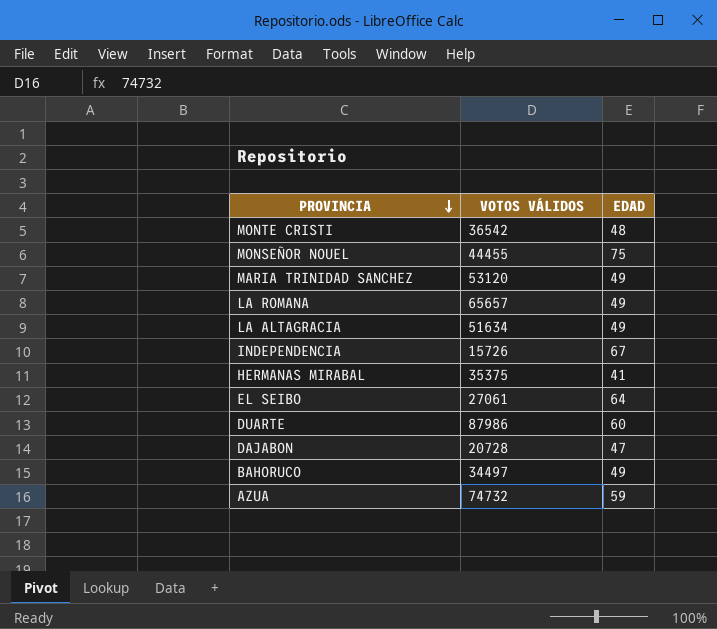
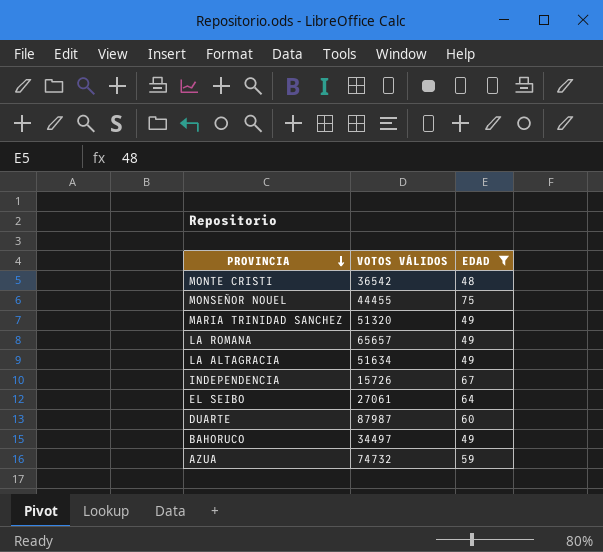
filter: none -> EDAD >= 48
MARIA TRINIDAD SANCHEZ | VOTOS VÁLIDOS: 53120 -> 51320
DUARTE | VOTOS VÁLIDOS: 87986 -> 87987

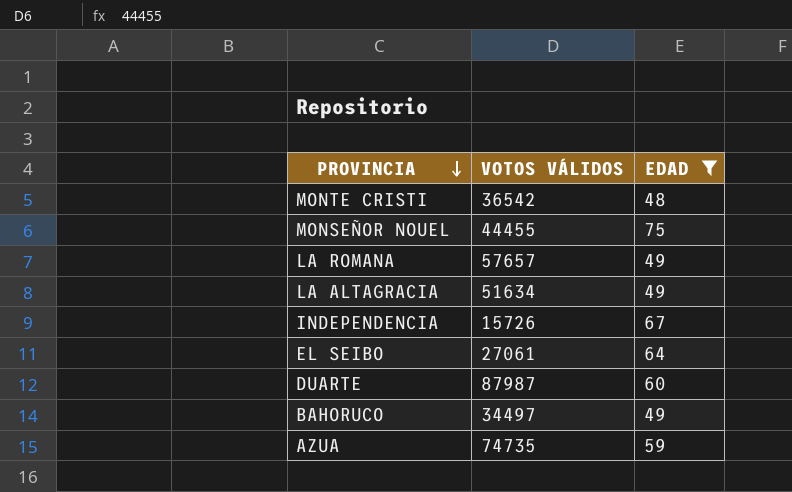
row MARIA TRINIDAD SANCHEZ: 51320 | 49 -> none
LA ROMANA | VOTOS VÁLIDOS: 65657 -> 57657
AZUA | VOTOS VÁLIDOS: 74732 -> 74735

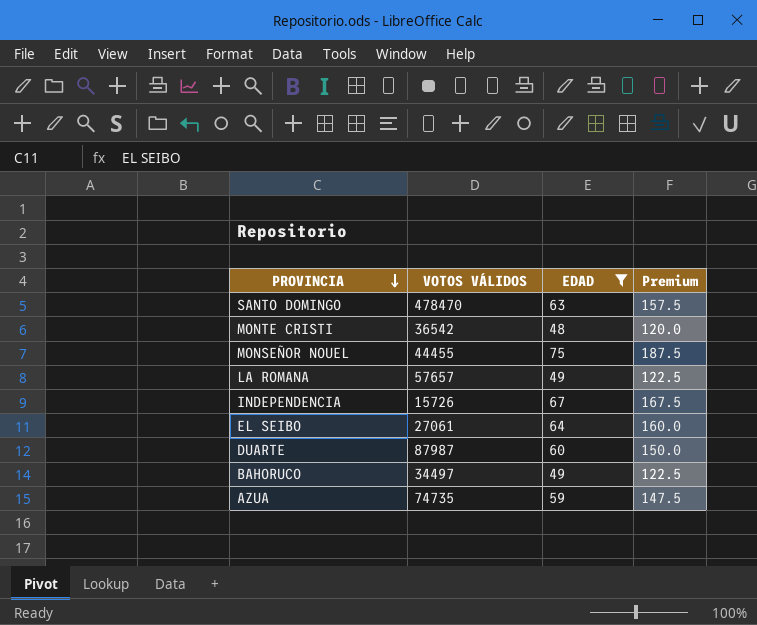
column Premium | formula: none -> [EDAD] * 2.5
row LA ALTAGRACIA: 51634 | 49 -> none
row SANTO DOMINGO: none -> 478470 | 63 | 157.5

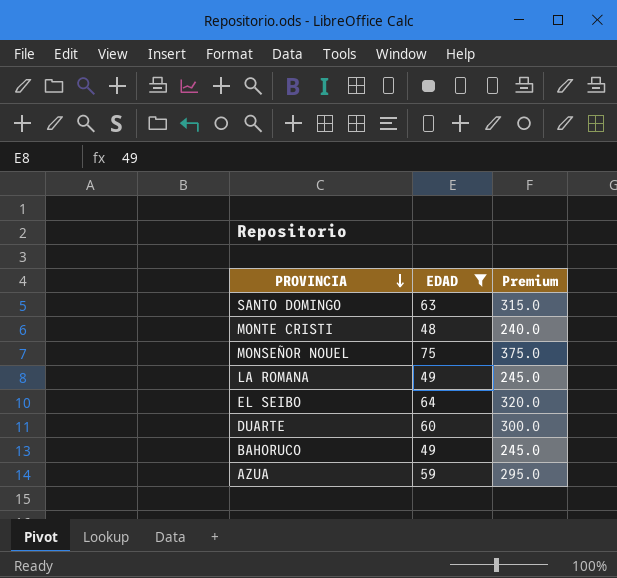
column VOTOS VÁLIDOS | position: 2 -> none
column Premium | formula: [EDAD] * 2.5 -> [EDAD] * 5
row INDEPENDENCIA: 15726 | 67 | 167.5 -> none

